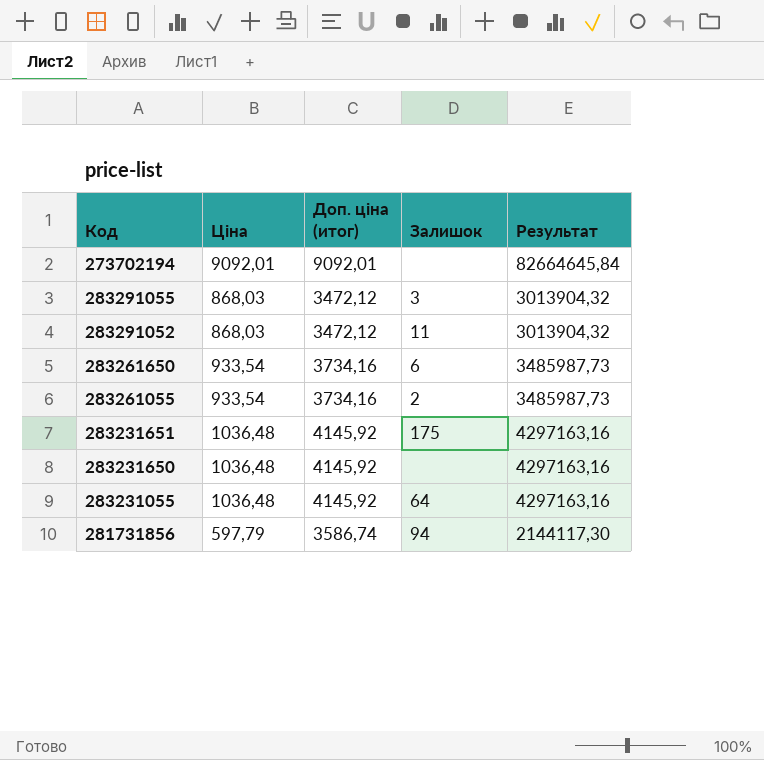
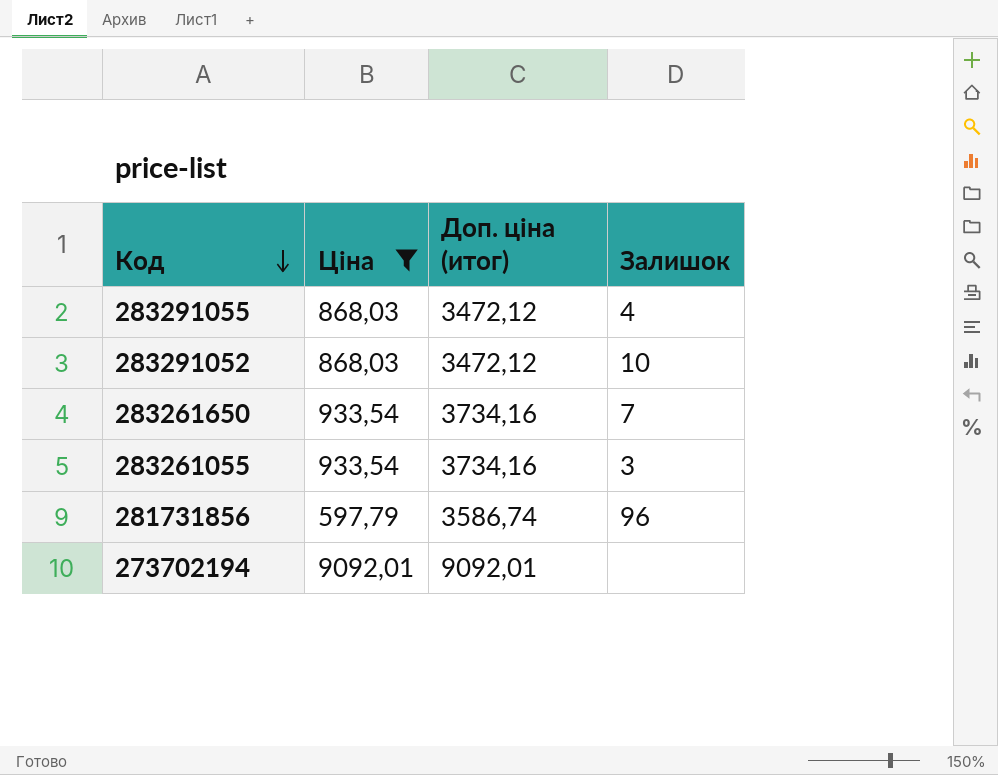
filter: none -> Ціна != 1036,48
row order: none -> Код descending
column Результат | formula: [Ціна] * [Доп. ціна (итог)] -> none
283291055 | Залишок: 3 -> 4
283291052 | Залишок: 11 -> 10
283261650 | Залишок: 6 -> 7
283261055 | Залишок: 2 -> 3
281731856 | Залишок: 94 -> 96

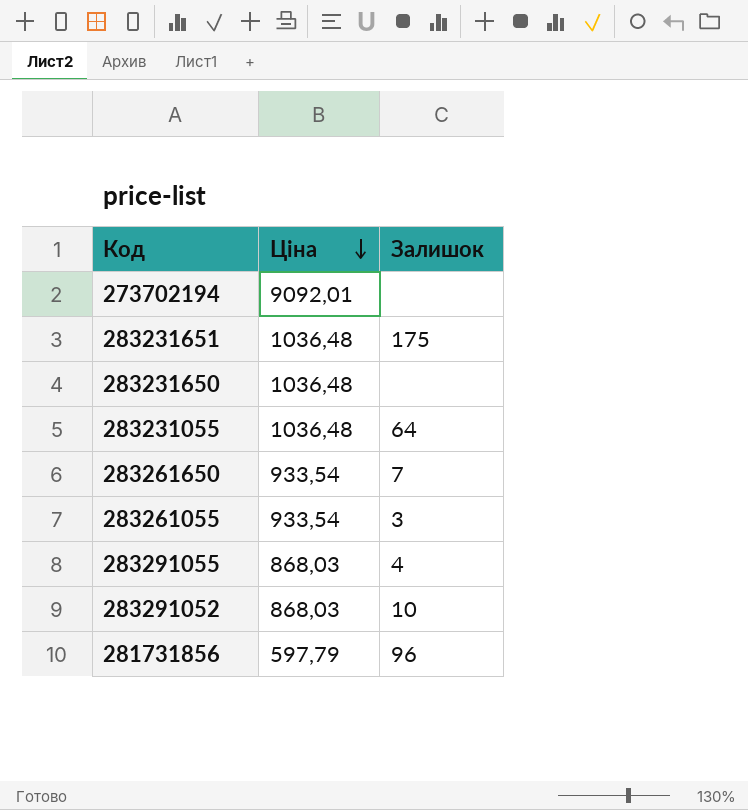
filter: Ціна != 1036,48 -> none
row order: Код descending -> Ціна descending
column Доп. ціна (итог) | position: 3 -> none

